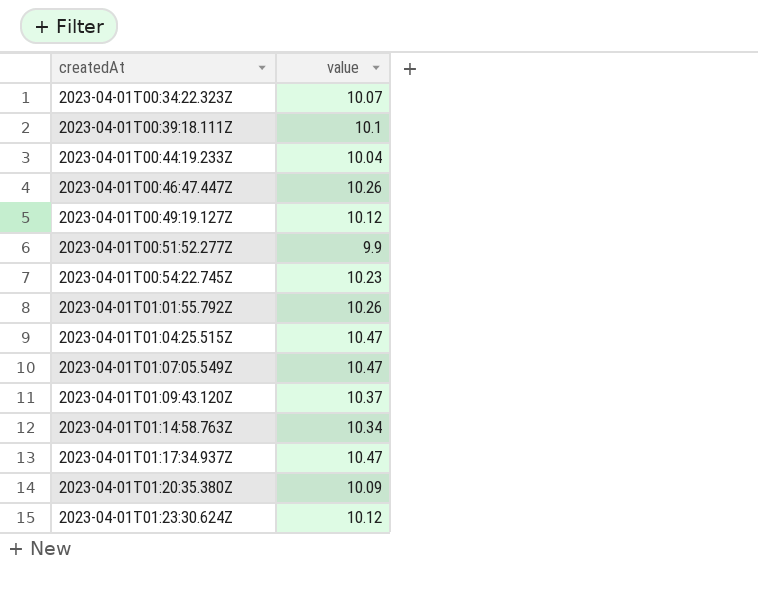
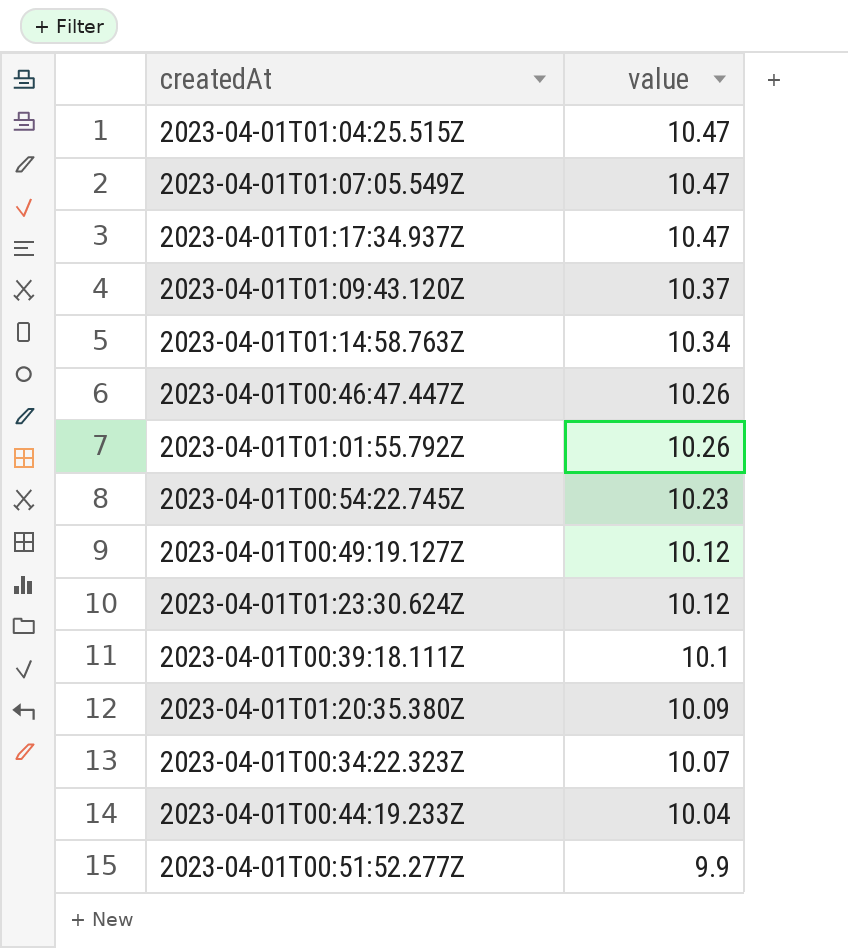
row order: createdAt ascending -> value descending

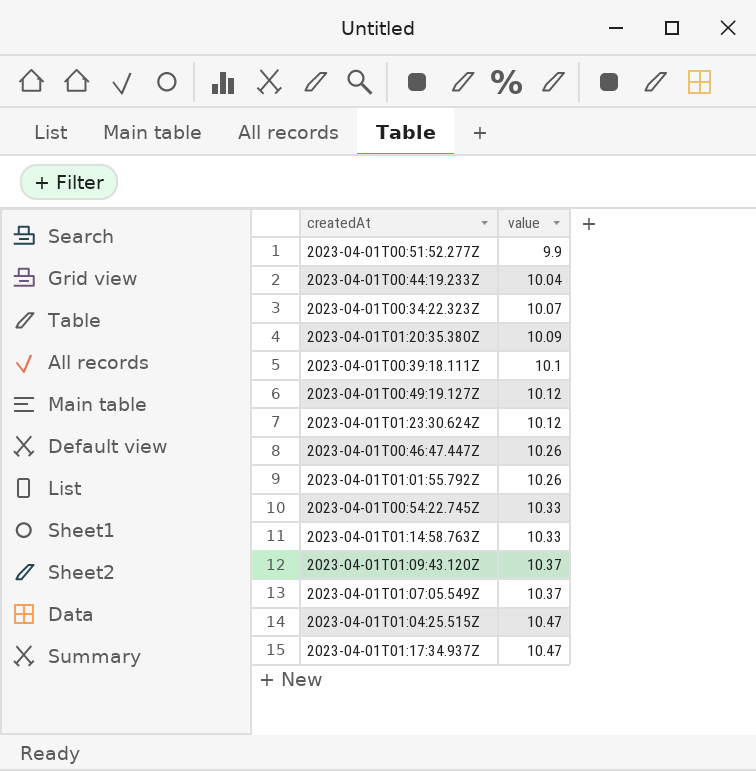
row order: value descending -> value ascending
2023-04-01T00:54:22.745Z | value: 10.23 -> 10.33
2023-04-01T01:14:58.763Z | value: 10.34 -> 10.33
2023-04-01T01:07:05.549Z | value: 10.47 -> 10.37

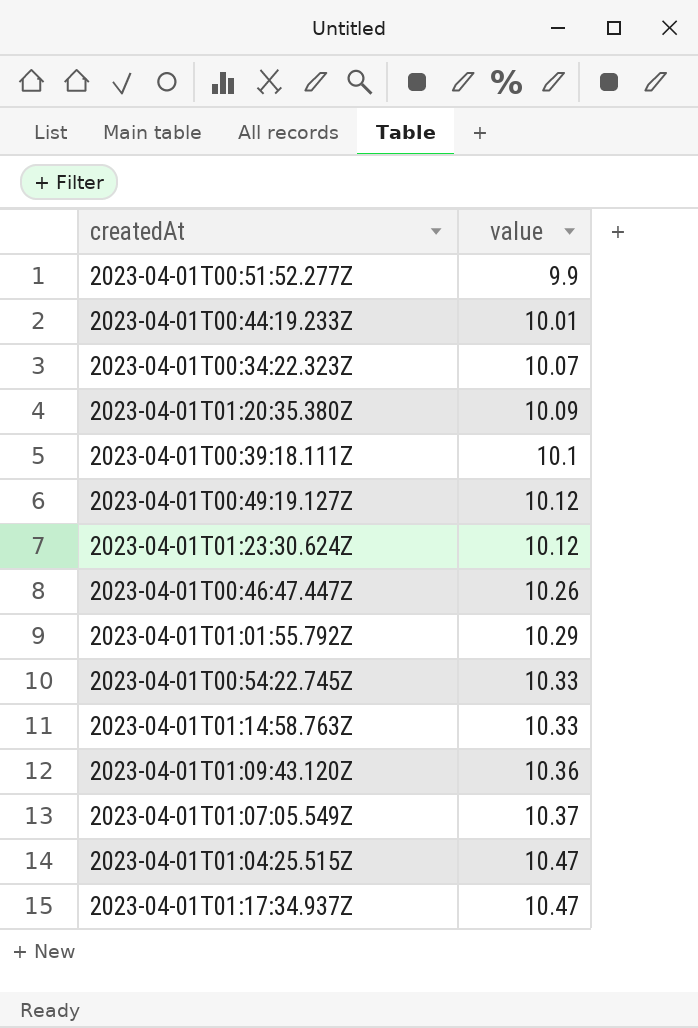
2023-04-01T00:44:19.233Z | value: 10.04 -> 10.01
2023-04-01T01:01:55.792Z | value: 10.26 -> 10.29
2023-04-01T01:09:43.120Z | value: 10.37 -> 10.36

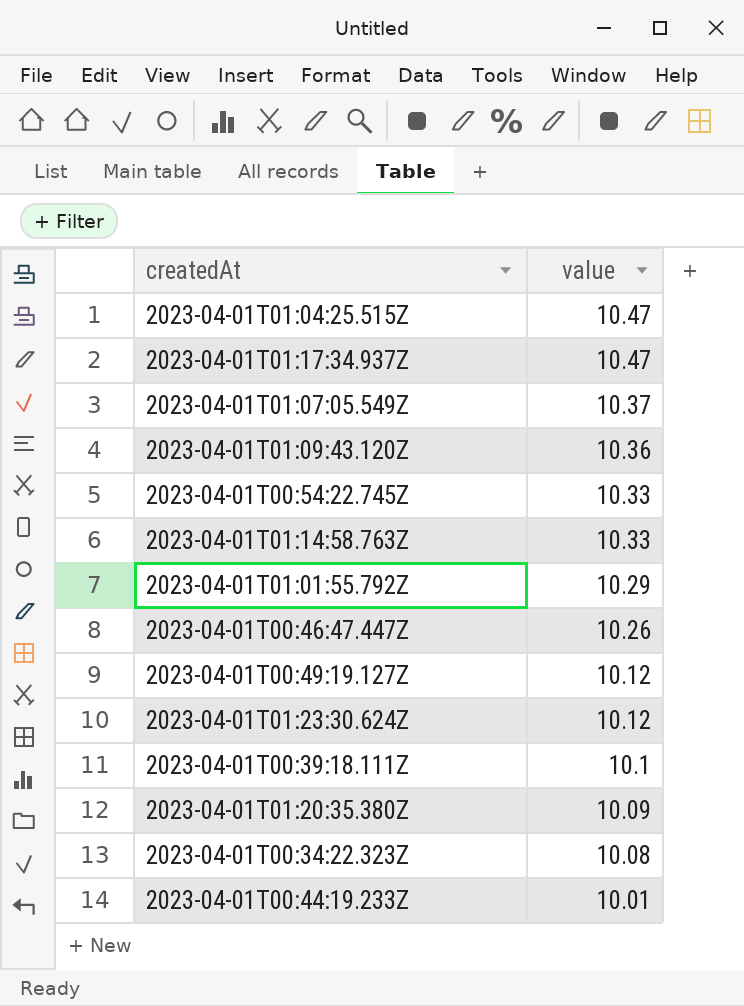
row order: value ascending -> value descending
row 2023-04-01T00:51:52.277Z: 9.9 -> none
2023-04-01T00:34:22.323Z | value: 10.07 -> 10.08

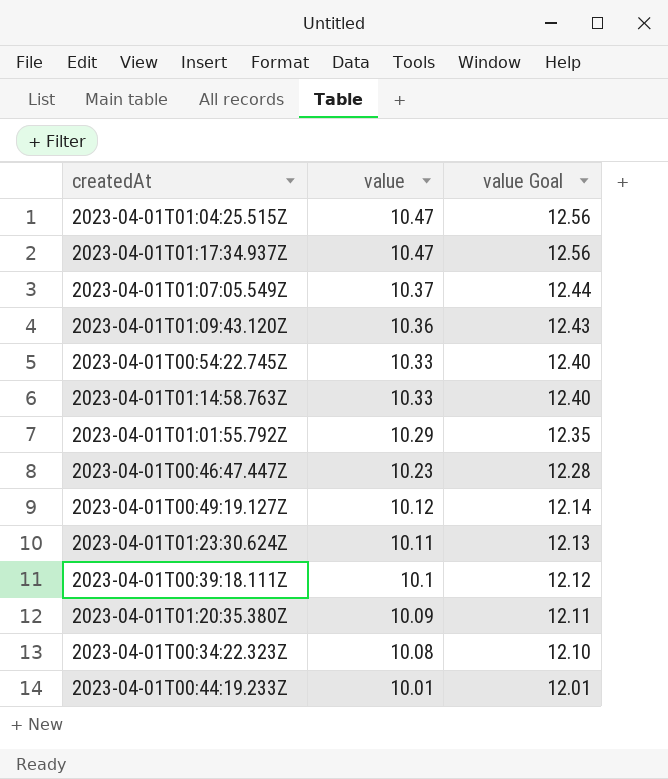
column value Goal | formula: none -> [value] * 1.2
2023-04-01T00:46:47.447Z | value: 10.26 -> 10.23
2023-04-01T01:23:30.624Z | value: 10.12 -> 10.11

